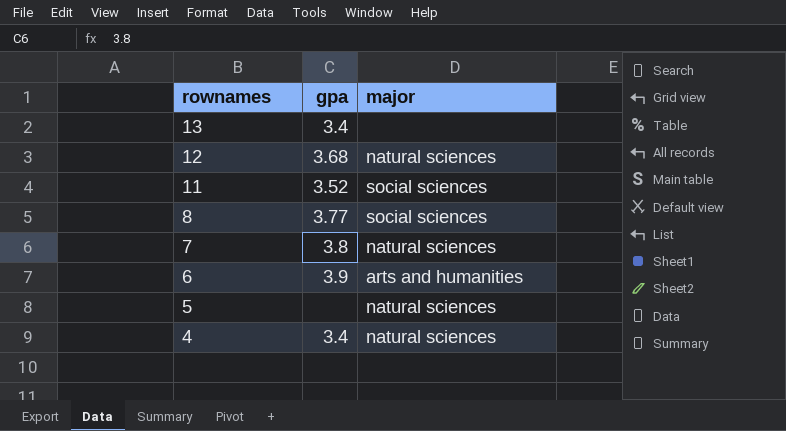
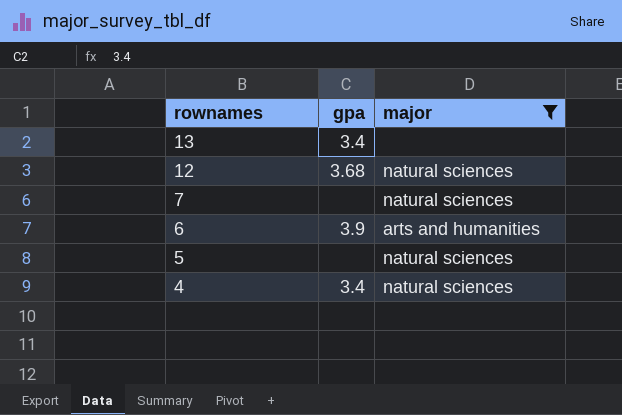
filter: none -> major != social sciences
7 | gpa: 3.8 -> none

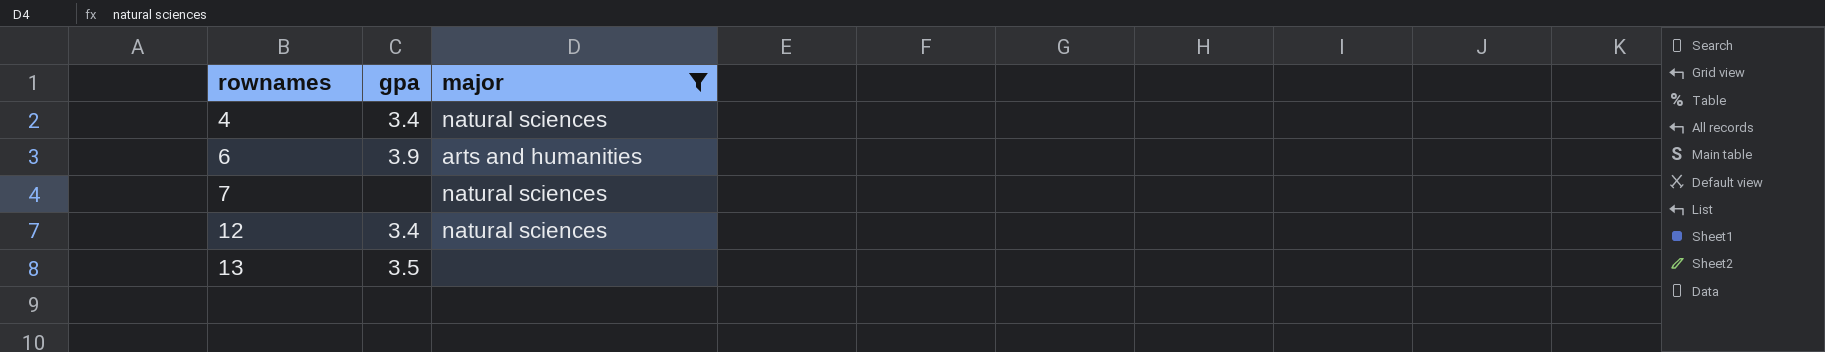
row order: rownames descending -> rownames ascending
row 5: none | natural sciences -> none
12 | gpa: 3.68 -> 3.4
13 | gpa: 3.4 -> 3.5

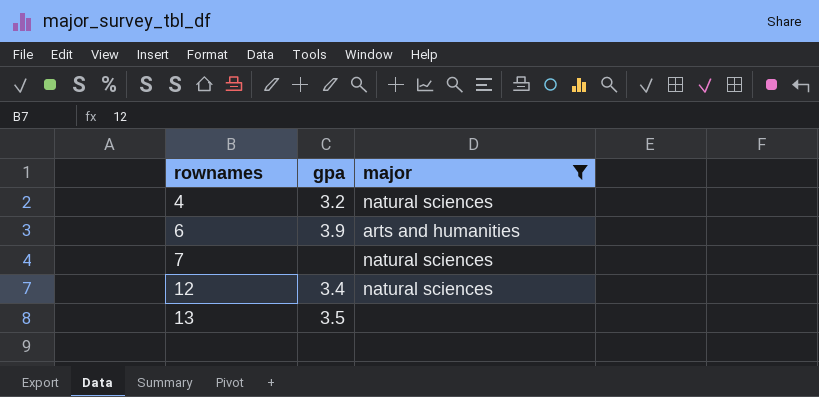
4 | gpa: 3.4 -> 3.2

